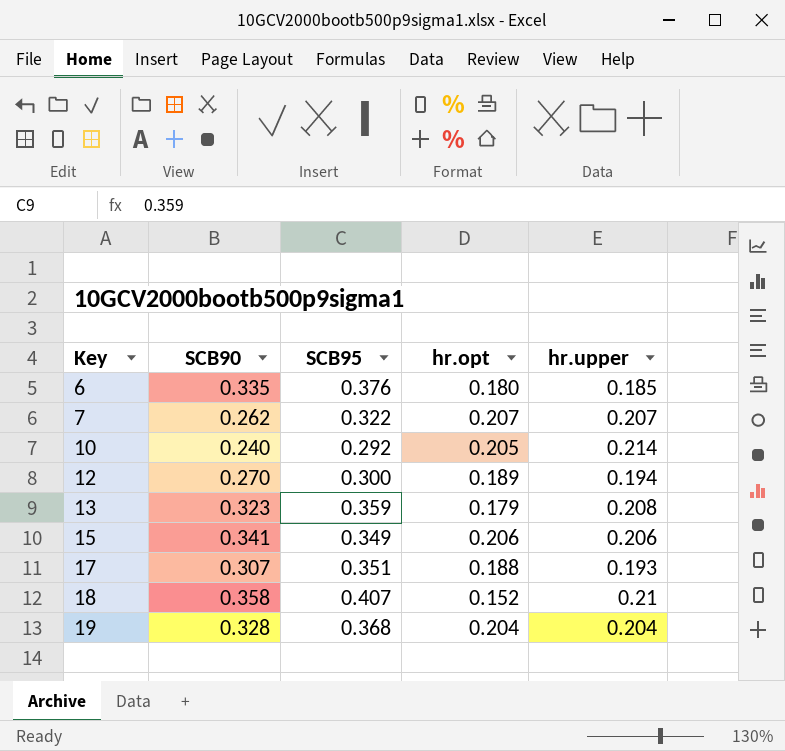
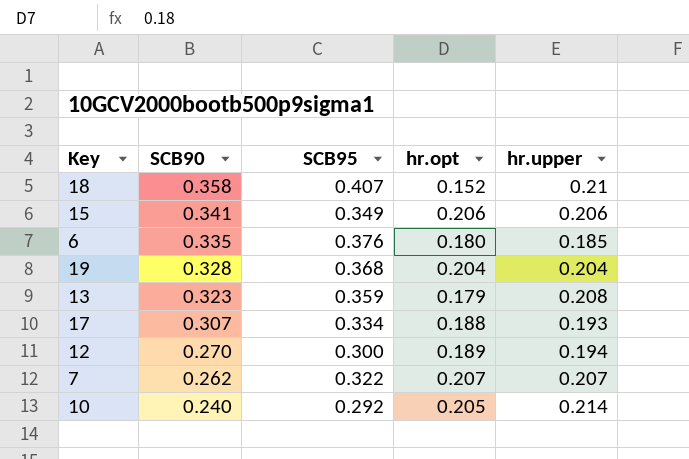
row order: Key ascending -> SCB90 descending
17 | SCB95: 0.351 -> 0.334

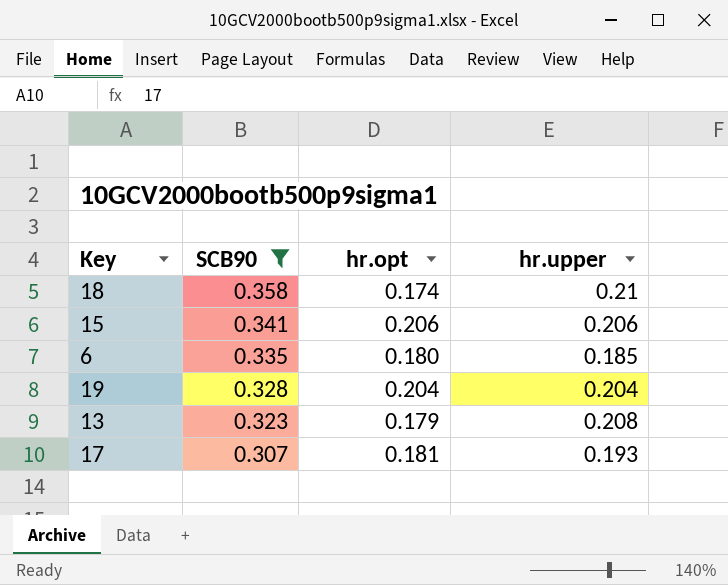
filter: none -> SCB90 >= 0.307
column SCB95 | position: 3 -> none
18 | hr.opt: 0.152 -> 0.174
17 | hr.opt: 0.188 -> 0.181

